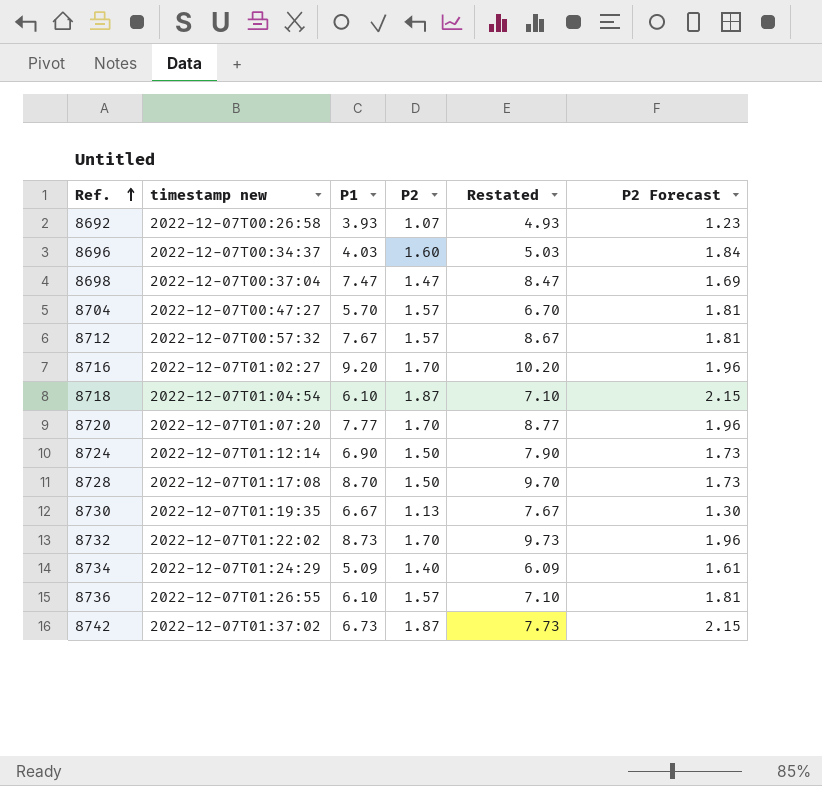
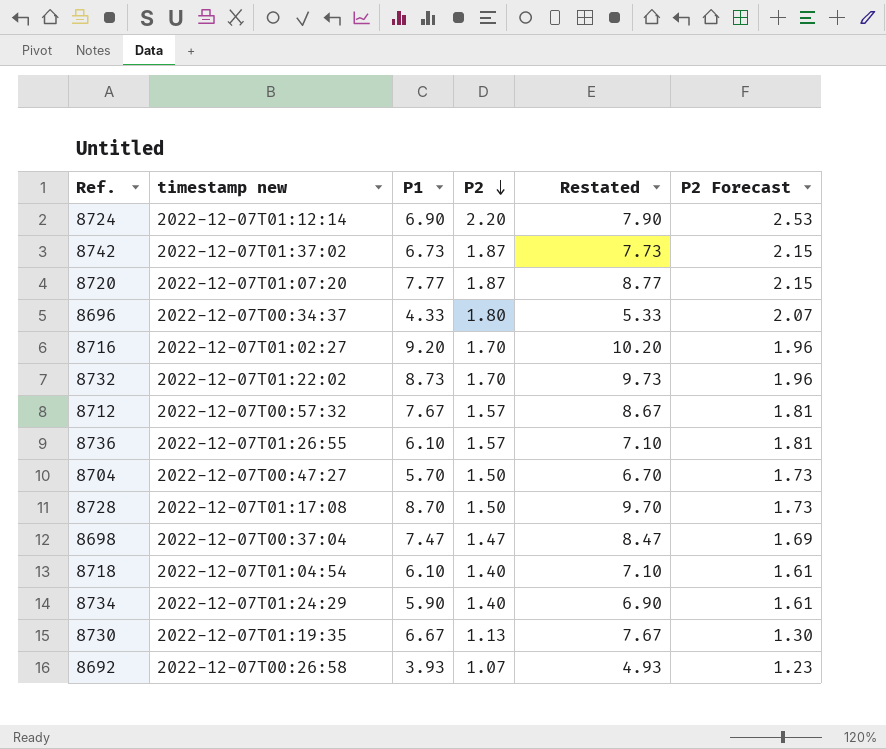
row order: Ref. ascending -> P2 descending
8724 | P2: 1.50 -> 2.20
8724 | P2 Forecast: 1.73 -> 2.53
8720 | P2: 1.70 -> 1.87
8720 | P2 Forecast: 1.96 -> 2.15
8696 | P1: 4.03 -> 4.33
8696 | P2: 1.60 -> 1.80
8696 | Restated: 5.03 -> 5.33
8696 | P2 Forecast: 1.84 -> 2.07
8704 | P2: 1.57 -> 1.50
8704 | P2 Forecast: 1.81 -> 1.73
8718 | P2: 1.87 -> 1.40
8718 | P2 Forecast: 2.15 -> 1.61
8734 | P1: 5.09 -> 5.90
8734 | Restated: 6.09 -> 6.90

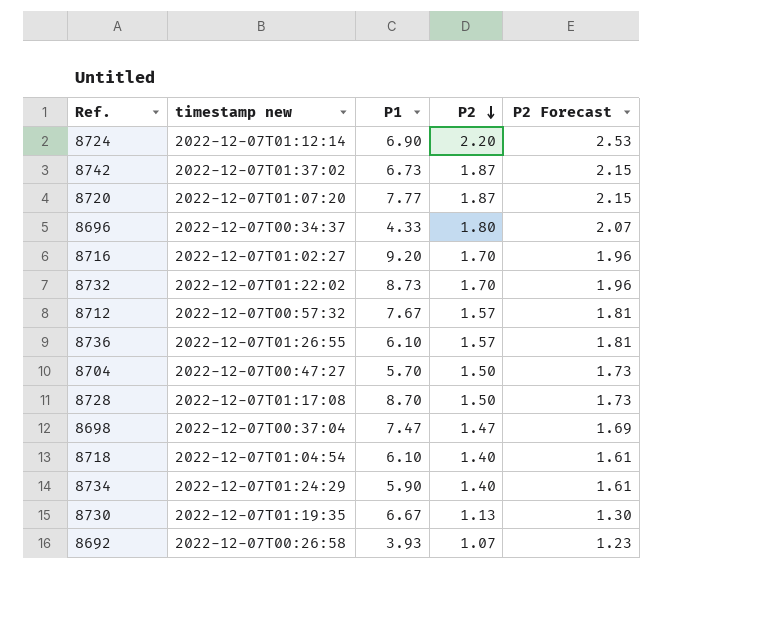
column Restated | formula: [P1] + 1 -> none

